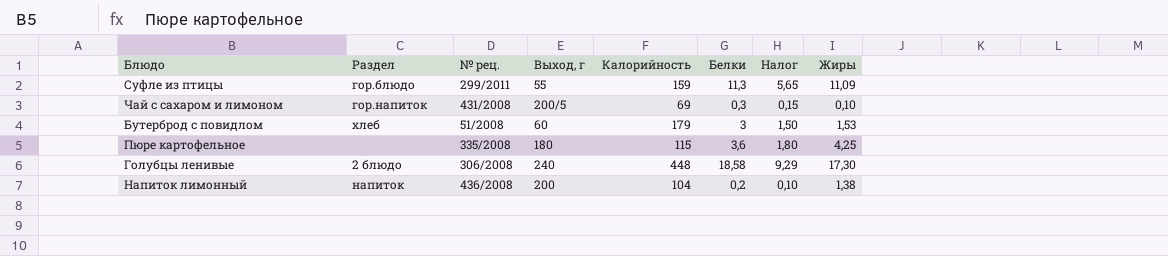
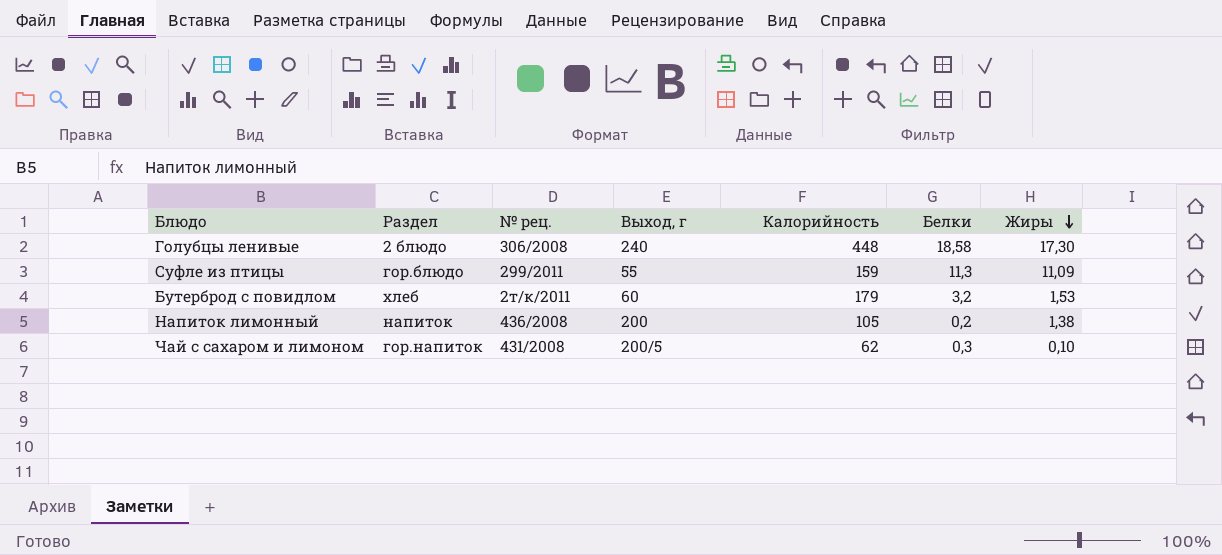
row order: none -> Жиры descending
column Налог | formula: [Белки] * 0,5 -> none
row Пюре картофельное: none | 335/2008 | 180 | 115 | 3,6 | 1,80 | 4,25 -> none
Бутерброд с повидлом | № рец.: 51/2008 -> 2т/к/2011
Бутерброд с повидлом | Белки: 3 -> 3,2
Напиток лимонный | Калорийность: 104 -> 105
Чай с сахаром и лимоном | Калорийность: 69 -> 62

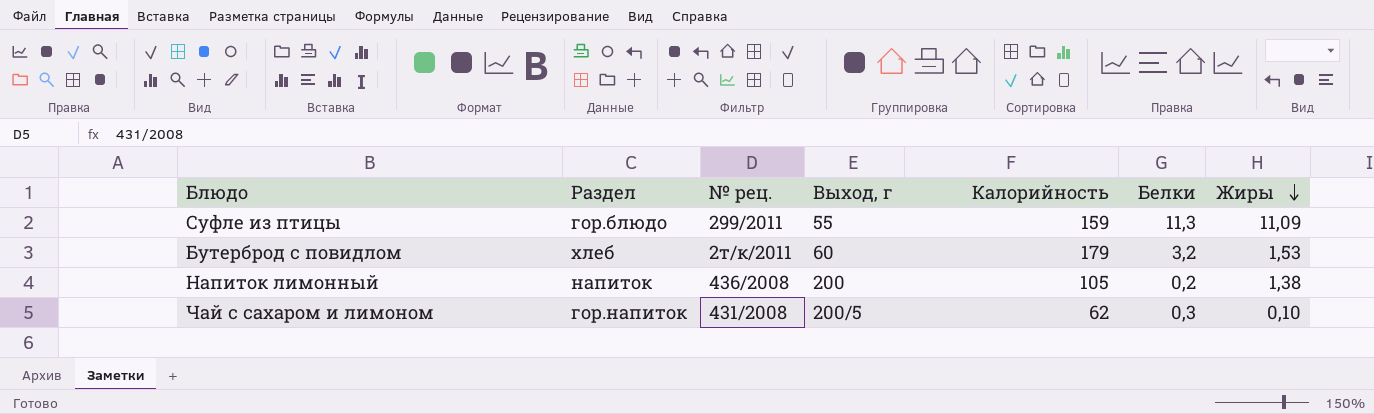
row Голубцы ленивые: 2 блюдо | 306/2008 | 240 | 448 | 18,58 | 17,30 -> none

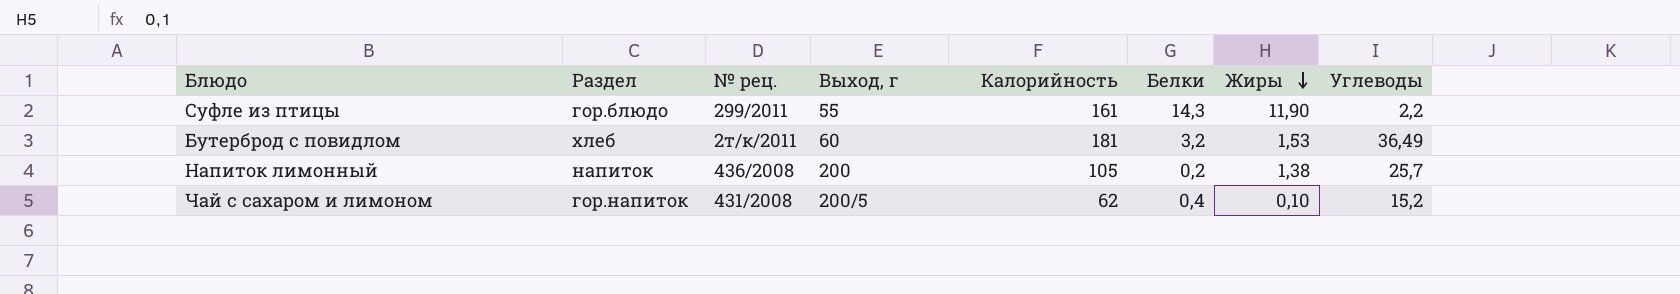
column Углеводы | position: none -> 8
Суфле из птицы | Калорийность: 159 -> 161
Суфле из птицы | Белки: 11,3 -> 14,3
Суфле из птицы | Жиры: 11,09 -> 11,90
Бутерброд с повидлом | Калорийность: 179 -> 181
Чай с сахаром и лимоном | Белки: 0,3 -> 0,4

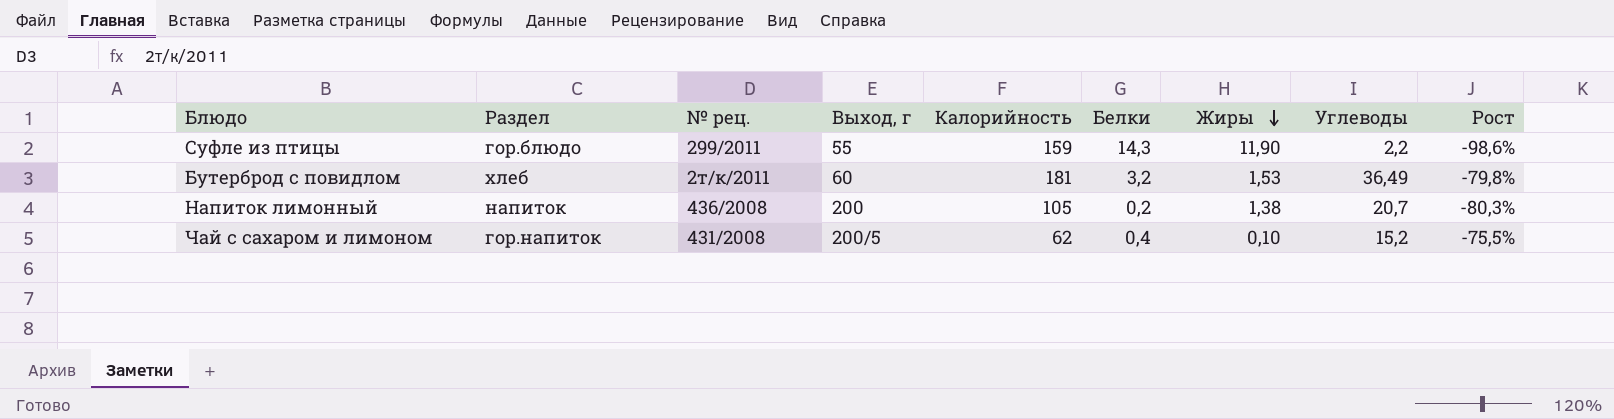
column Рост | formula: none -> ([Углеводы] - [Калорийность]) / [Калорийность]
Суфле из птицы | Калорийность: 161 -> 159
Напиток лимонный | Углеводы: 25,7 -> 20,7

